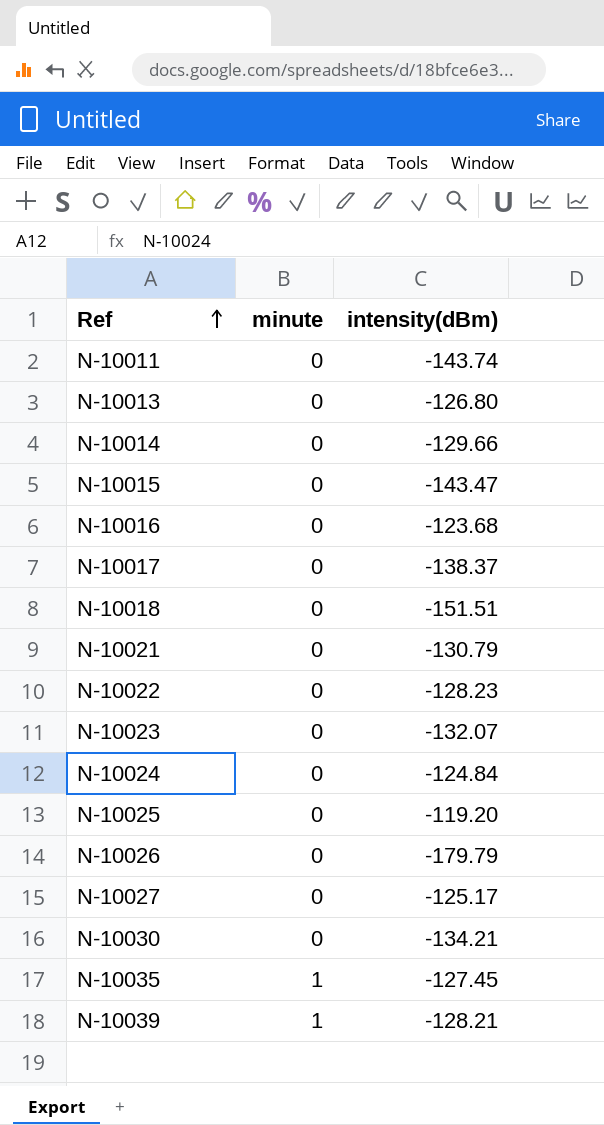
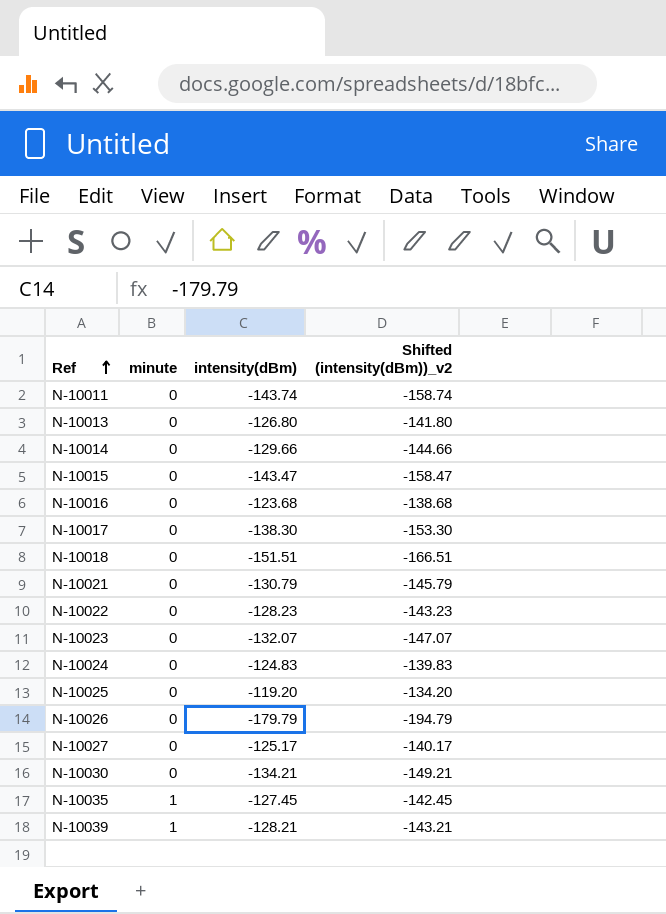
column Shifted (intensity(dBm))_v2 | formula: none -> [intensity(dBm)] - 15
N-10017 | intensity(dBm): -138.37 -> -138.30
N-10024 | intensity(dBm): -124.84 -> -124.83

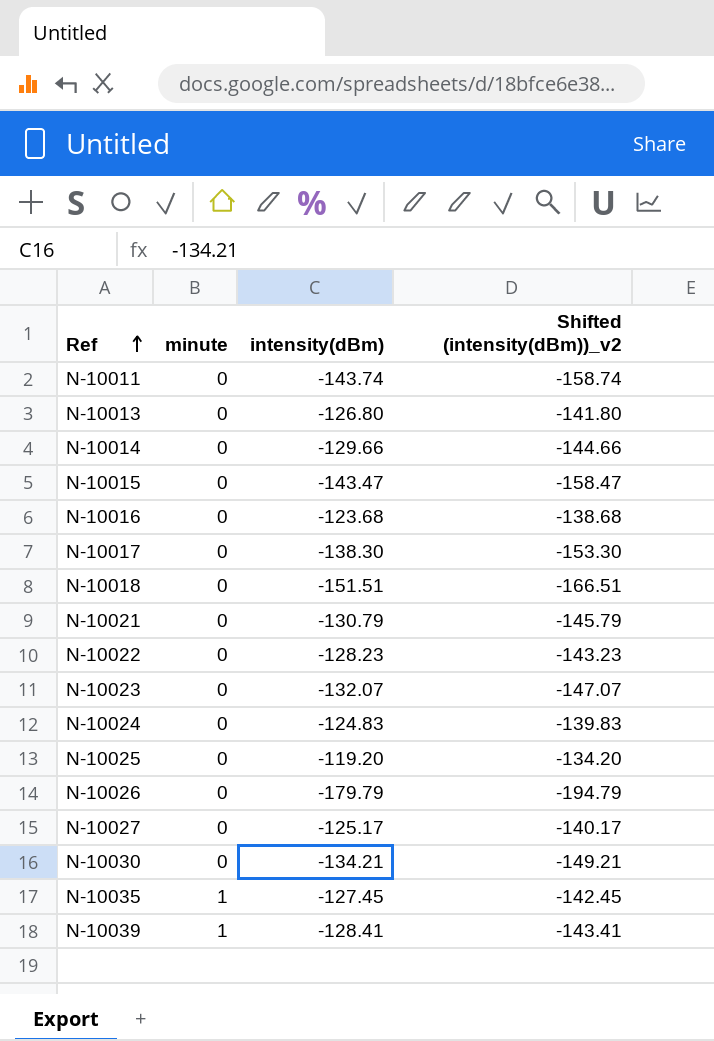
N-10039 | intensity(dBm): -128.21 -> -128.41
N-10039 | Shifted (intensity(dBm))_v2: -143.21 -> -143.41

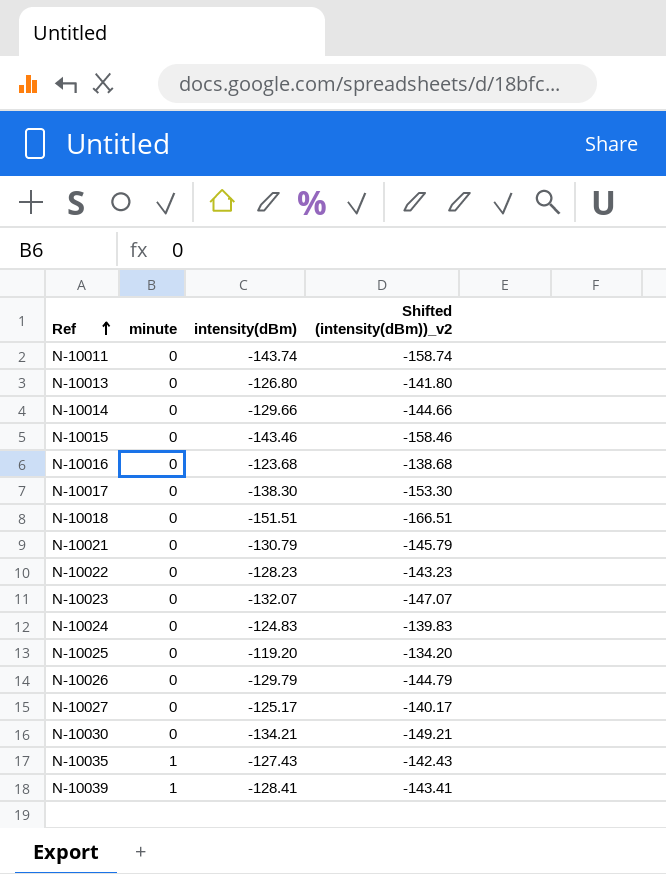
N-10015 | intensity(dBm): -143.47 -> -143.46
N-10015 | Shifted (intensity(dBm))_v2: -158.47 -> -158.46
N-10026 | intensity(dBm): -179.79 -> -129.79
N-10026 | Shifted (intensity(dBm))_v2: -194.79 -> -144.79
N-10035 | intensity(dBm): -127.45 -> -127.43
N-10035 | Shifted (intensity(dBm))_v2: -142.45 -> -142.43

